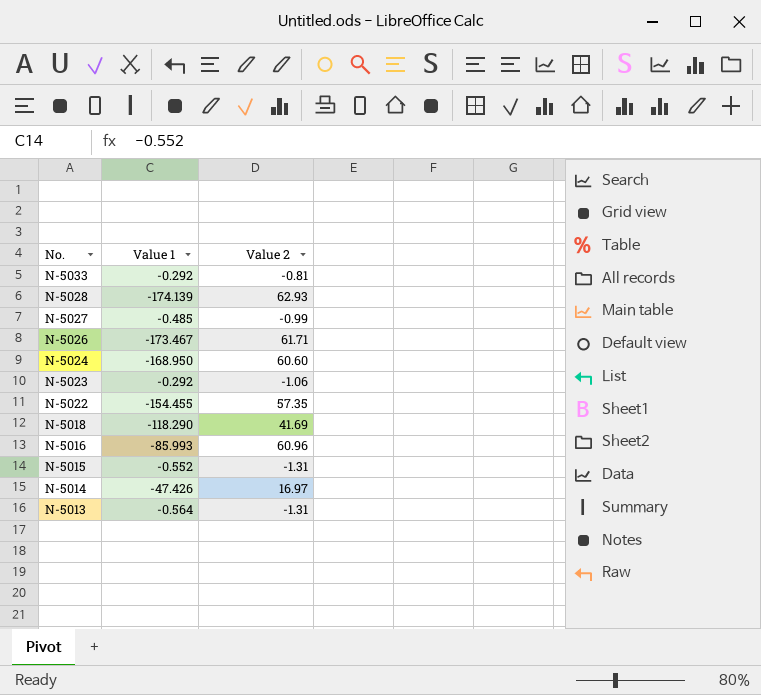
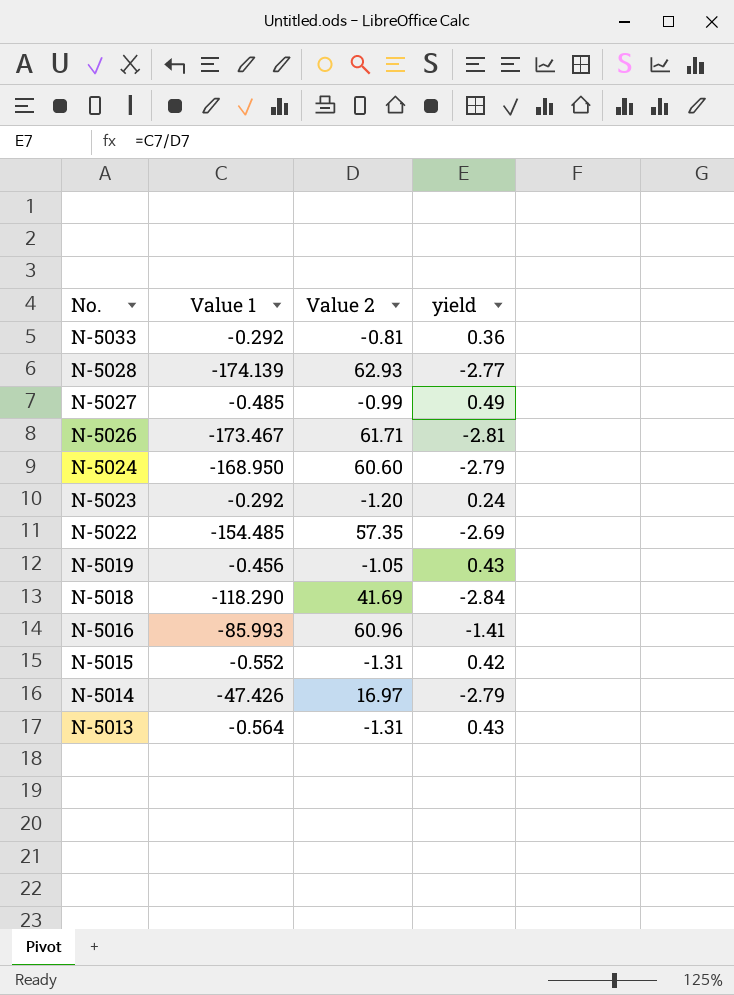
column yield | formula: none -> [Value 1] / [Value 2]
N-5023 | Value 2: -1.06 -> -1.20
N-5022 | Value 1: -154.455 -> -154.485
row N-5019: none -> -0.456 | -1.05 | 0.43

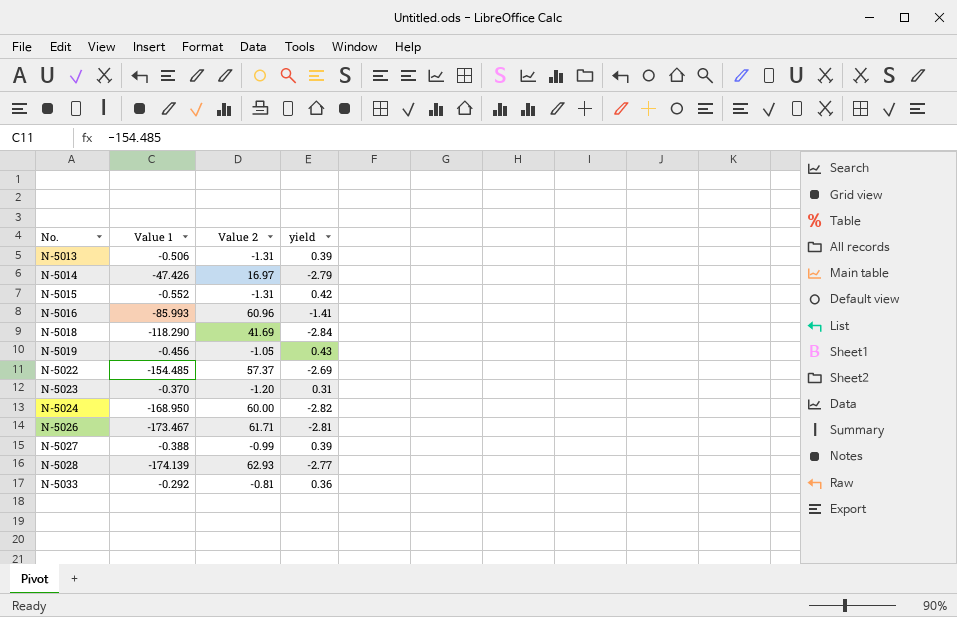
row order: No. descending -> No. ascending
N-5013 | Value 1: -0.564 -> -0.506
N-5013 | yield: 0.43 -> 0.39
N-5022 | Value 2: 57.35 -> 57.37
N-5023 | Value 1: -0.292 -> -0.370
N-5023 | yield: 0.24 -> 0.31
N-5024 | Value 2: 60.60 -> 60.00
N-5024 | yield: -2.79 -> -2.82
N-5027 | Value 1: -0.485 -> -0.388
N-5027 | yield: 0.49 -> 0.39

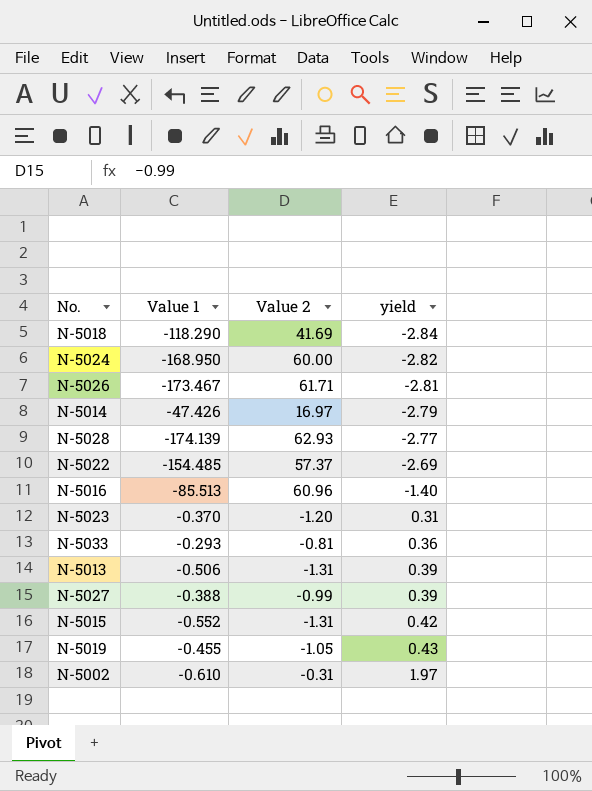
row order: No. ascending -> yield ascending
N-5016 | Value 1: -85.993 -> -85.513
N-5016 | yield: -1.41 -> -1.40
N-5033 | Value 1: -0.292 -> -0.293
N-5019 | Value 1: -0.456 -> -0.455
row N-5002: none -> -0.610 | -0.31 | 1.97

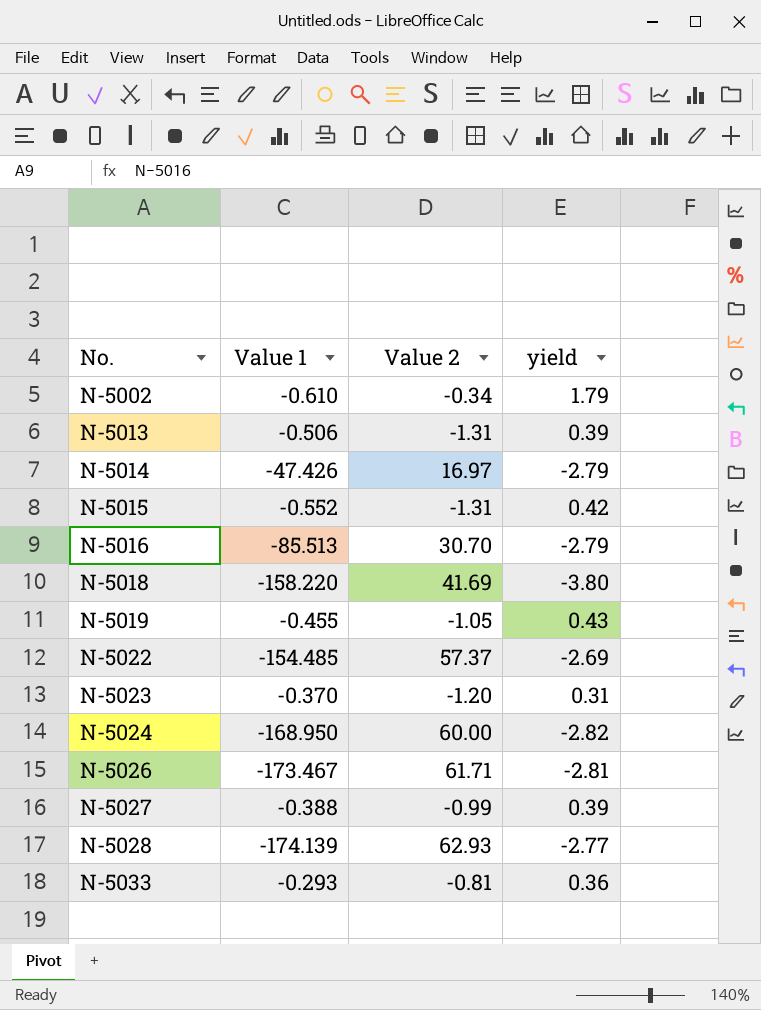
row order: yield ascending -> No. ascending
N-5002 | Value 2: -0.31 -> -0.34
N-5002 | yield: 1.97 -> 1.79
N-5016 | Value 2: 60.96 -> 30.70
N-5016 | yield: -1.40 -> -2.79
N-5018 | Value 1: -118.290 -> -158.220
N-5018 | yield: -2.84 -> -3.80

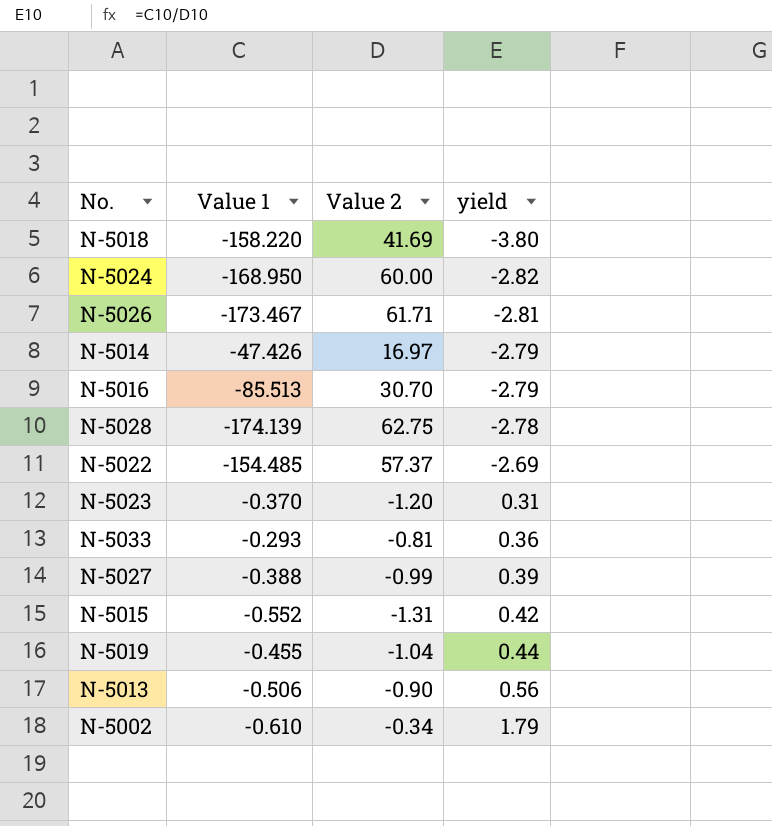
row order: No. ascending -> yield ascending
N-5028 | Value 2: 62.93 -> 62.75
N-5028 | yield: -2.77 -> -2.78
N-5019 | Value 2: -1.05 -> -1.04
N-5019 | yield: 0.43 -> 0.44
N-5013 | Value 2: -1.31 -> -0.90
N-5013 | yield: 0.39 -> 0.56

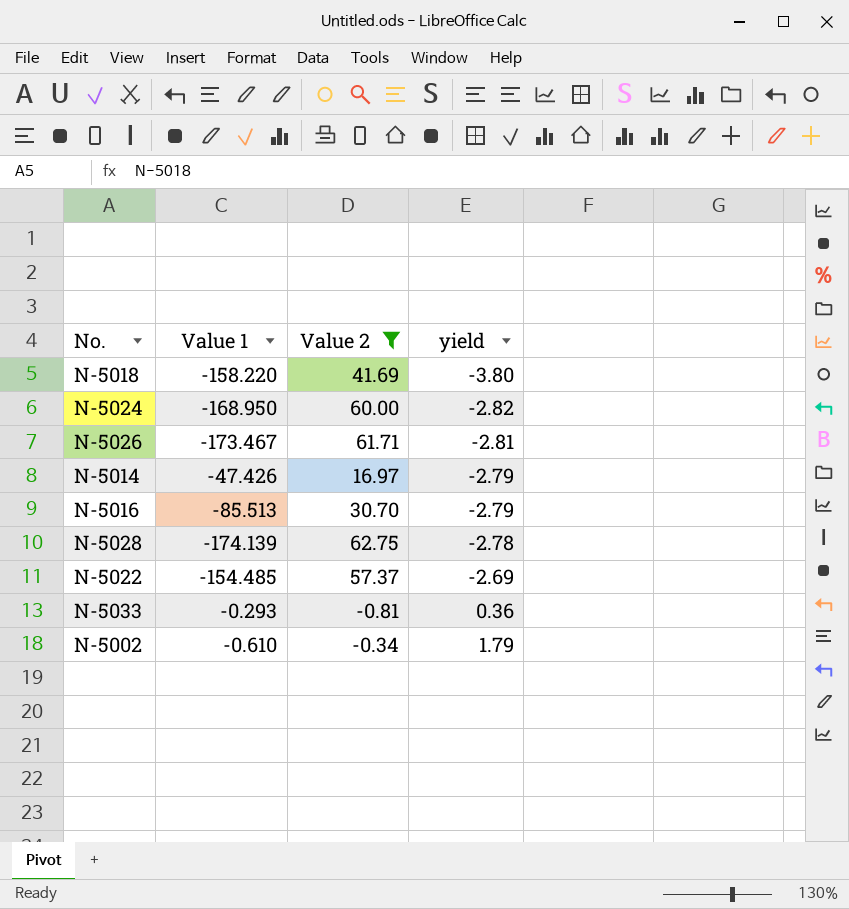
filter: none -> Value 2 >= -0.81

